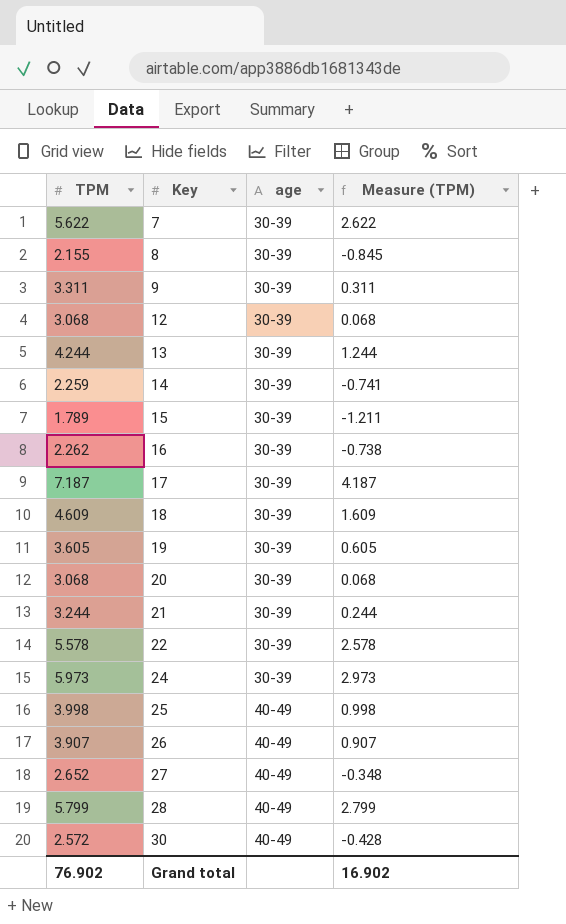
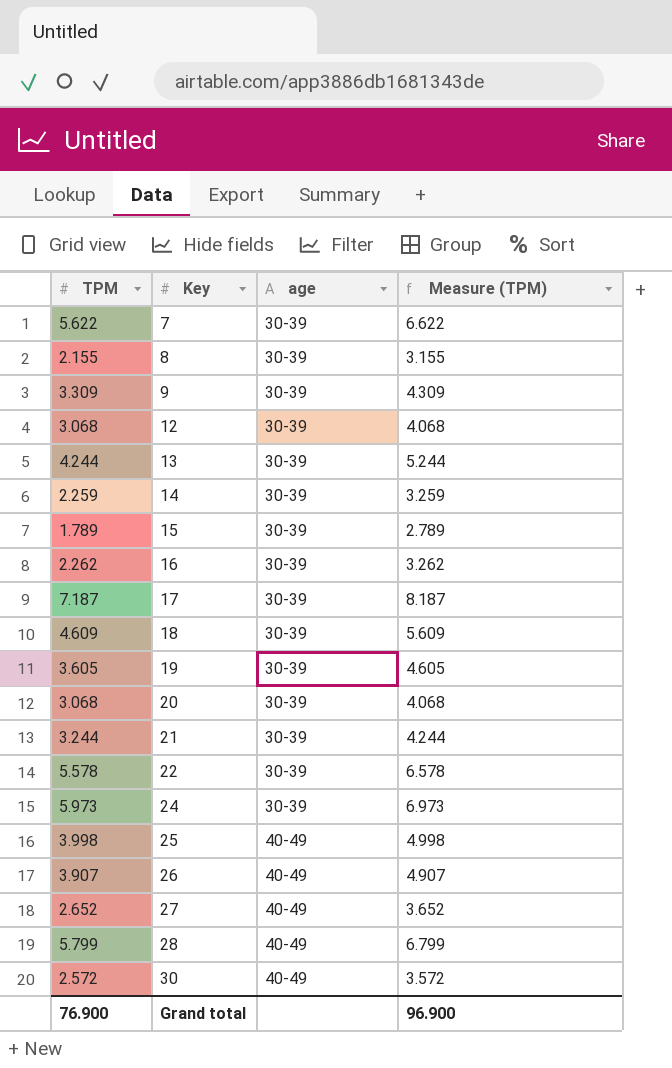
column Measure (TPM) | formula: [TPM] - 3 -> [TPM] + 1
9 | TPM: 3.311 -> 3.309
Grand total | TPM: 76.902 -> 76.900
Grand total | Measure (TPM): 16.902 -> 96.900

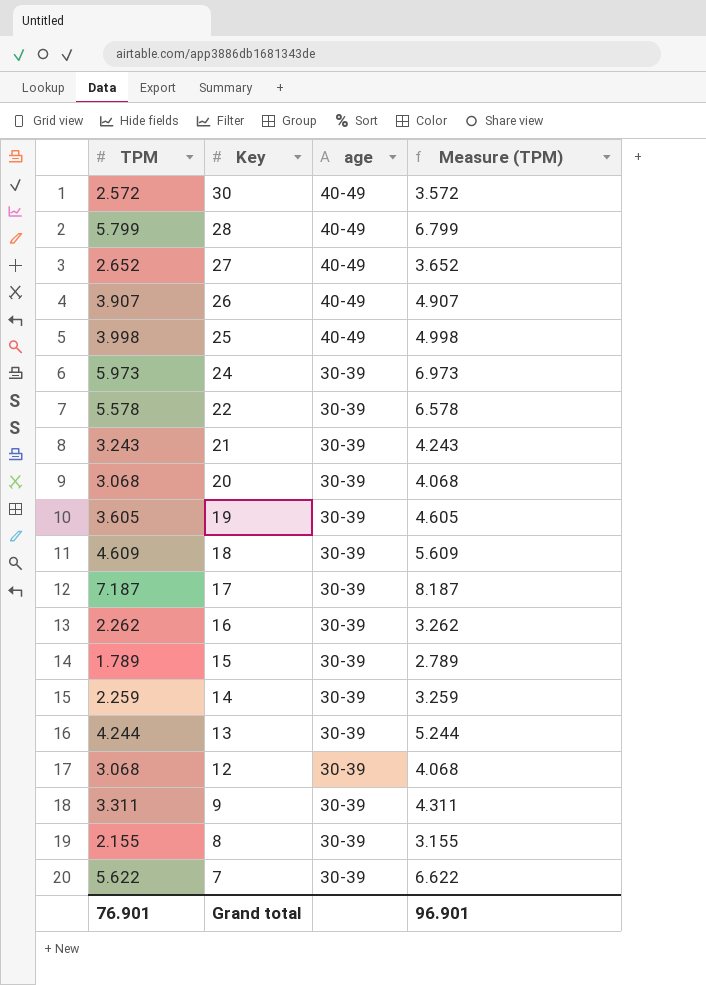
row order: Key ascending -> Key descending
21 | TPM: 3.244 -> 3.243
21 | Measure (TPM): 4.244 -> 4.243
9 | TPM: 3.309 -> 3.311
9 | Measure (TPM): 4.309 -> 4.311
Grand total | TPM: 76.900 -> 76.901
Grand total | Measure (TPM): 96.900 -> 96.901

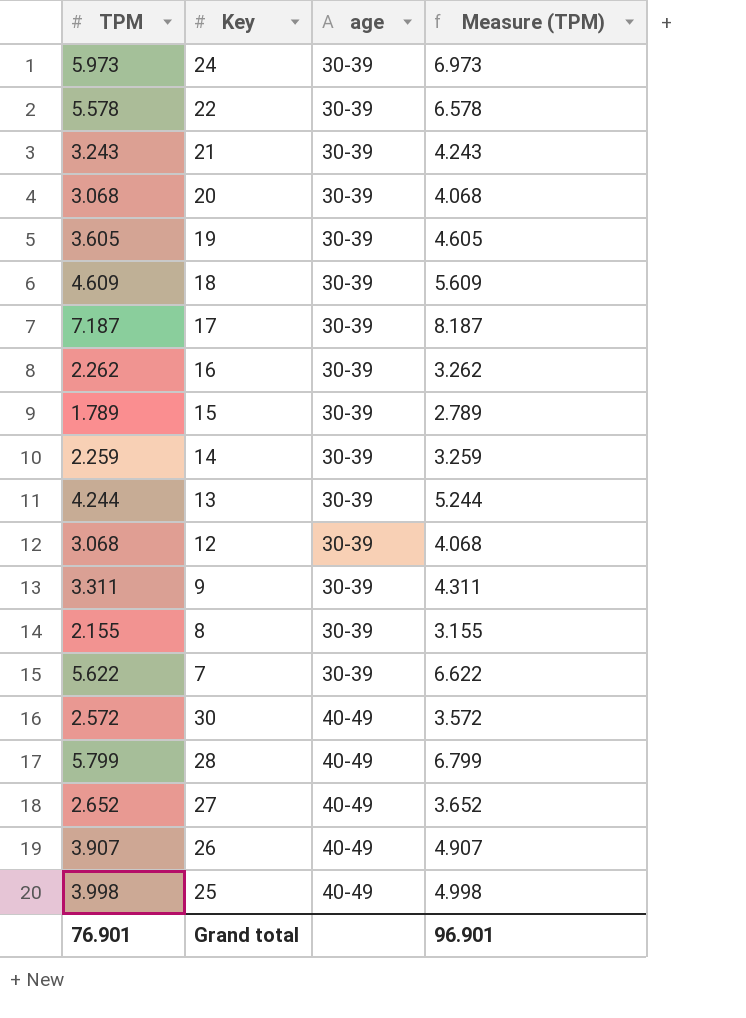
row order: Key descending -> age ascending

